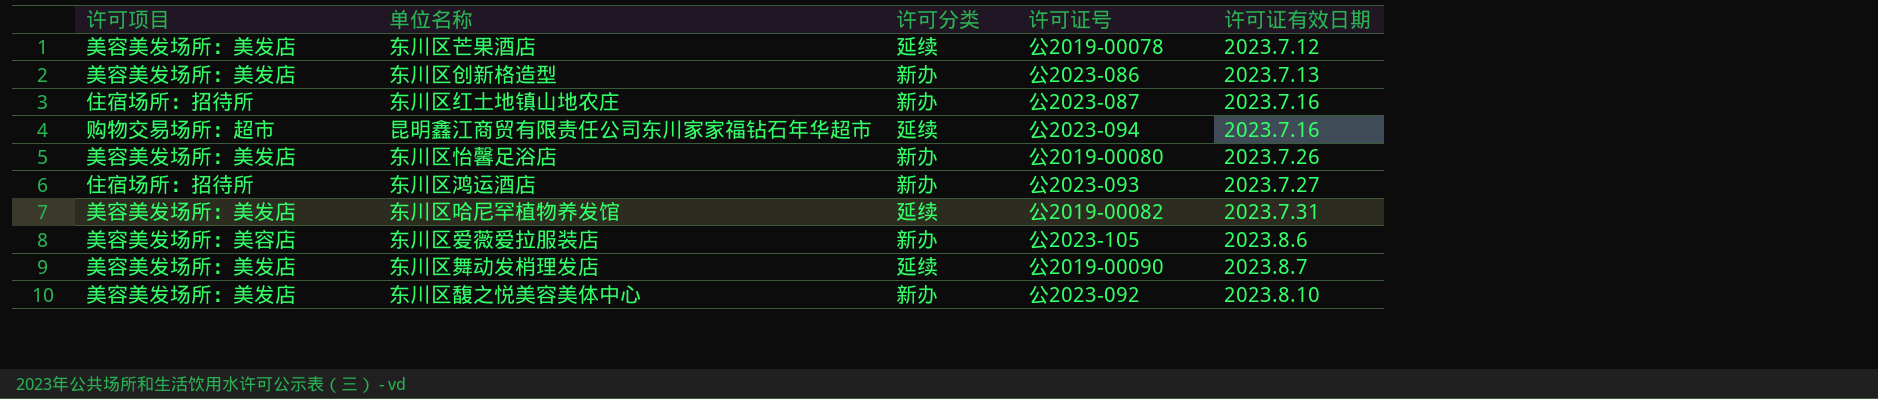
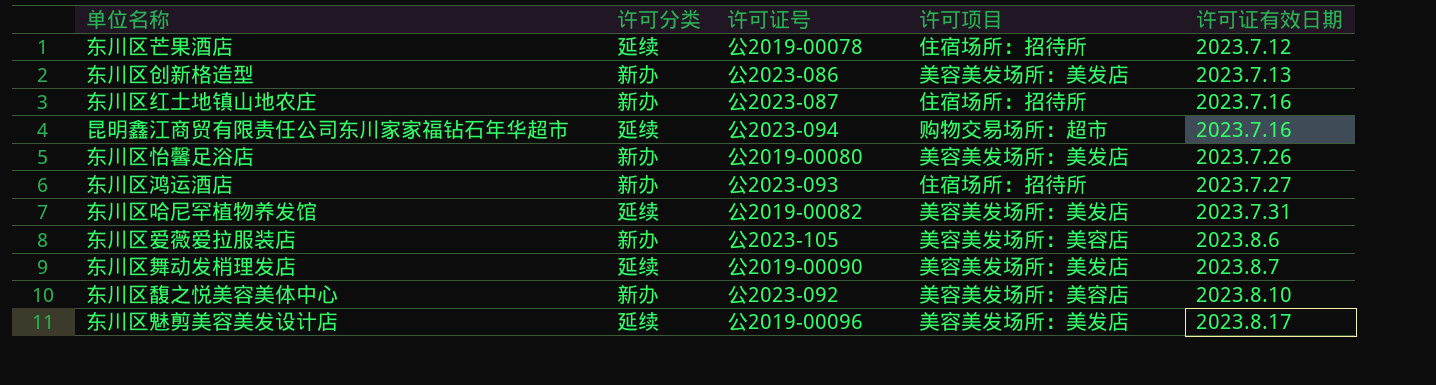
column 许可项目 | position: 1 -> 4
东川区芒果酒店 | 许可项目: 美容美发场所：美发店 -> 住宿场所：招待所
东川区馥之悦美容美体中心 | 许可项目: 美容美发场所：美发店 -> 美容美发场所：美容店
row 东川区魅剪美容美发设计店: none -> 延续 | 公2019-00096 | 美容美发场所：美发店 | 2023.8.17

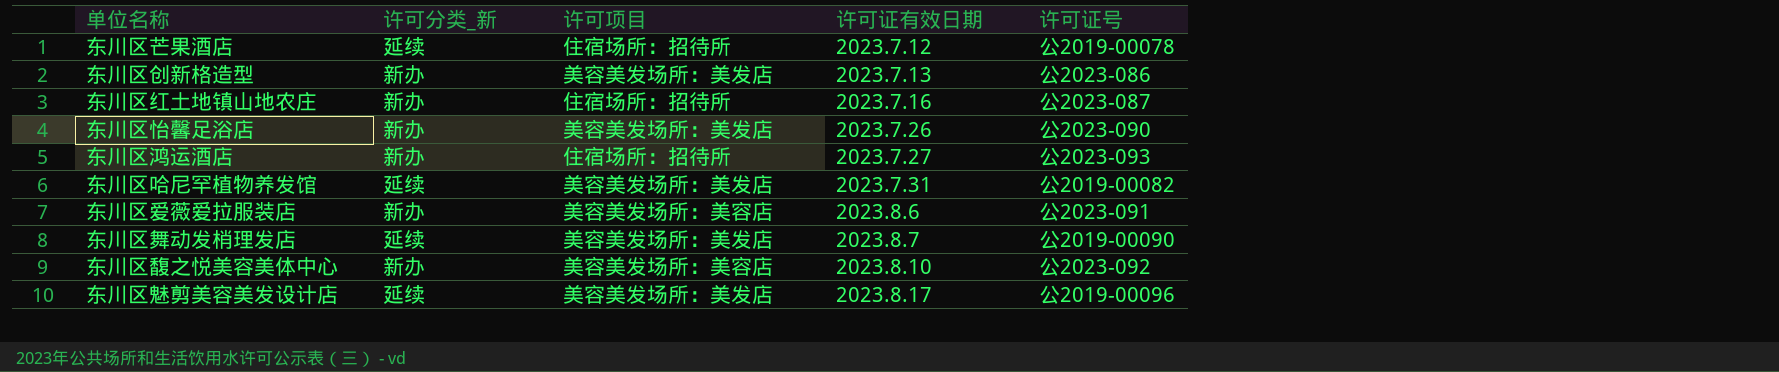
column name: 许可分类 -> 许可分类_新
column 许可证号 | position: 3 -> 5
row 昆明鑫江商贸有限责任公司东川家家福钻石年华超市: 延续 | 公2023-094 | 购物交易场所：超市 | 2023.7.16 -> none
东川区怡馨足浴店 | 许可证号: 公2019-00080 -> 公2023-090
东川区爱薇爱拉服装店 | 许可证号: 公2023-105 -> 公2023-091

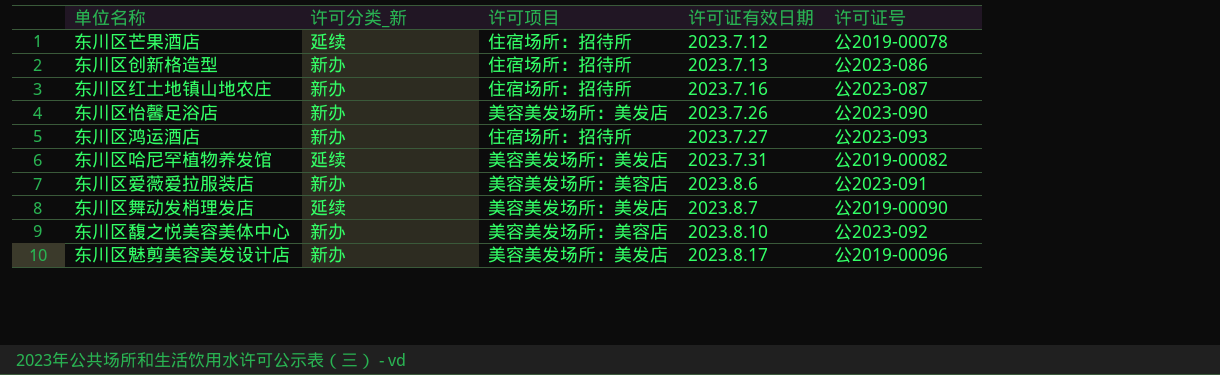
东川区创新格造型 | 许可项目: 美容美发场所：美发店 -> 住宿场所：招待所
东川区魅剪美容美发设计店 | 许可分类_新: 延续 -> 新办

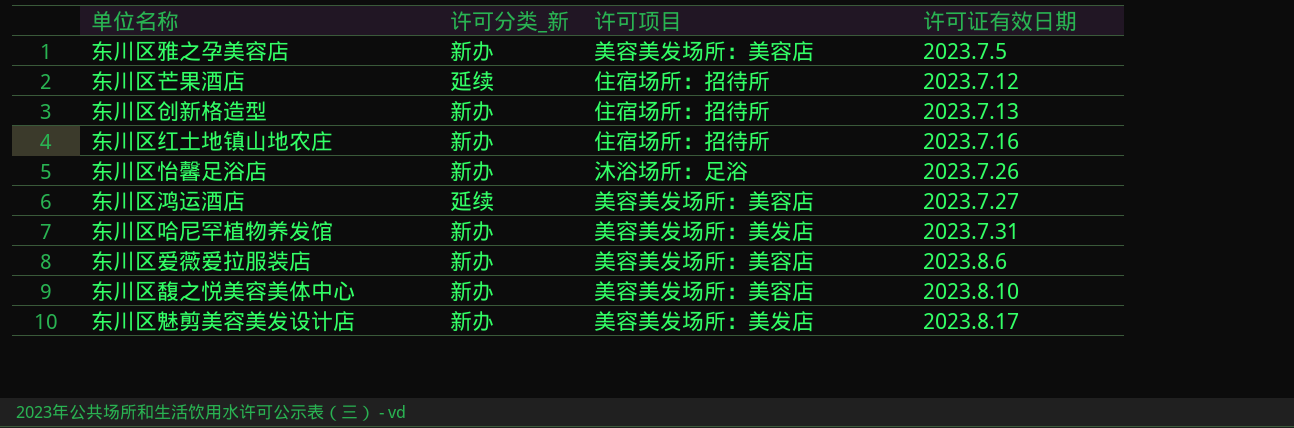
column 许可证号 | position: 5 -> none
row 东川区舞动发梢理发店: 延续 | 美容美发场所：美发店 | 2023.8.7 | 公2019-00090 -> none
row 东川区雅之孕美容店: none -> 新办 | 美容美发场所：美容店 | 2023.7.5
东川区怡馨足浴店 | 许可项目: 美容美发场所：美发店 -> 沐浴场所：足浴
东川区鸿运酒店 | 许可分类_新: 新办 -> 延续
东川区鸿运酒店 | 许可项目: 住宿场所：招待所 -> 美容美发场所：美容店
东川区哈尼罕植物养发馆 | 许可分类_新: 延续 -> 新办

